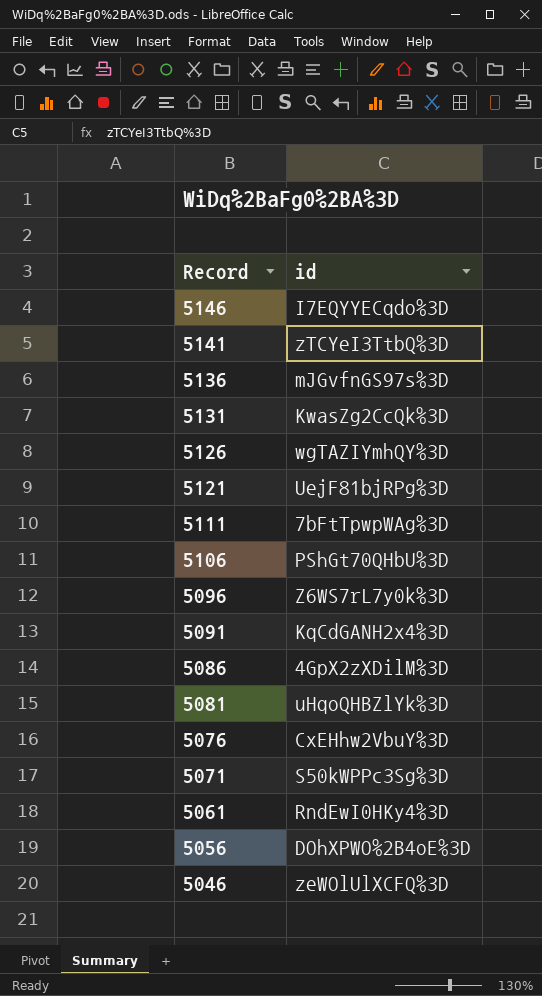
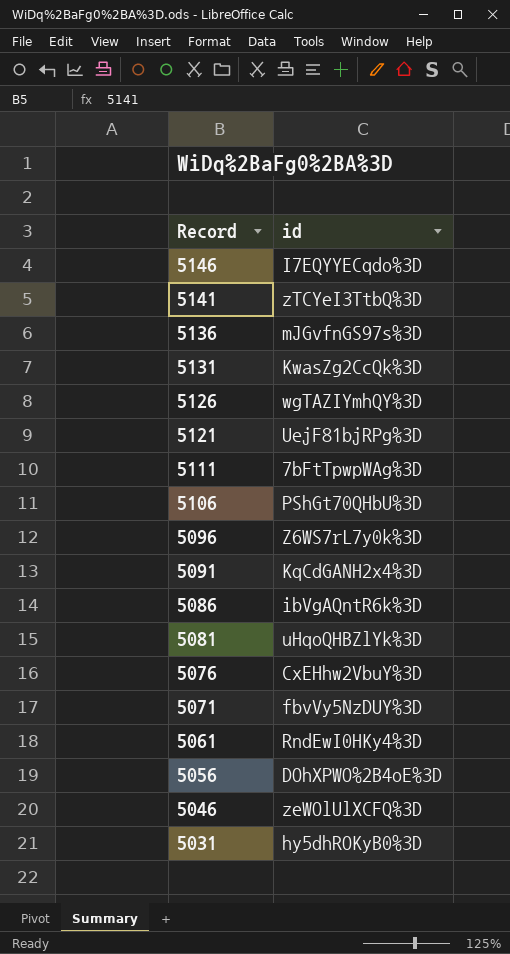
5086 | id: 4GpX2zXDilM%3D -> ibVgAQntR6k%3D
5071 | id: S50kWPPc3Sg%3D -> fbvVy5NzDUY%3D
row 5031: none -> hy5dhROKyB0%3D

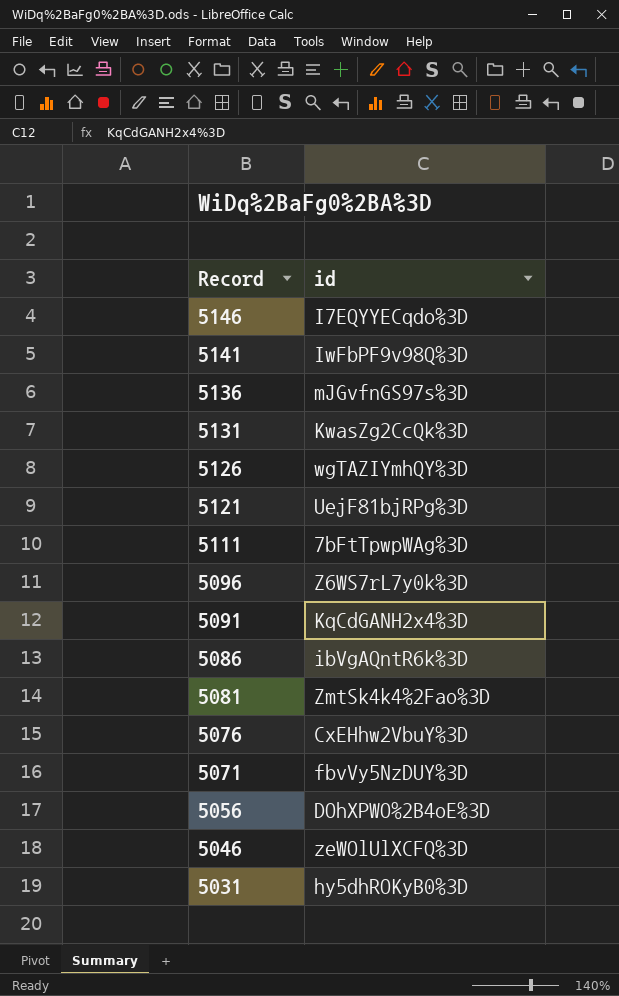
row 5106: PShGt70QHbU%3D -> none
row 5061: RndEwI0HKy4%3D -> none
5141 | id: zTCYeI3TtbQ%3D -> IwFbPF9v98Q%3D
5081 | id: uHqoQHBZlYk%3D -> ZmtSk4k4%2Fao%3D

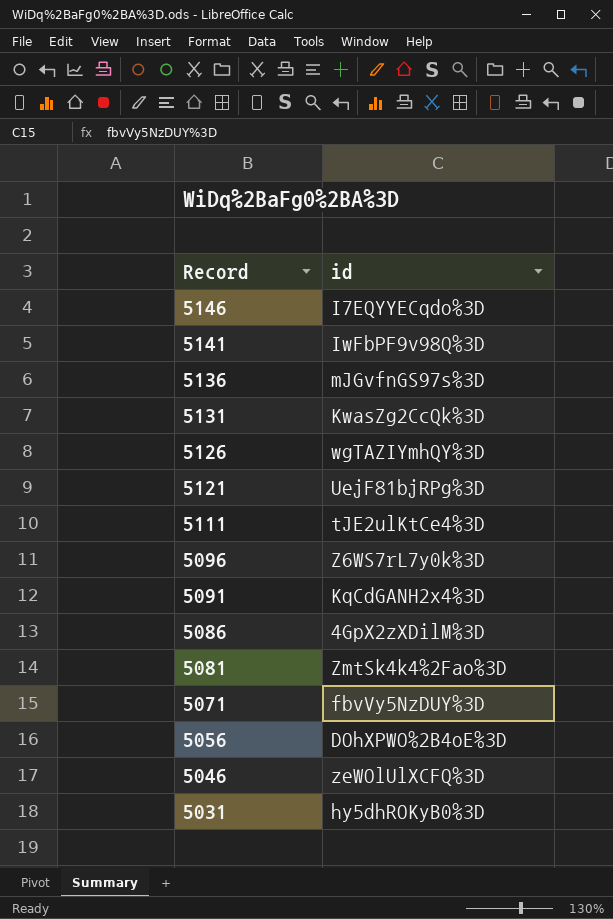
row 5076: CxEHhw2VbuY%3D -> none
5111 | id: 7bFtTpwpWAg%3D -> tJE2ulKtCe4%3D
5086 | id: ibVgAQntR6k%3D -> 4GpX2zXDilM%3D

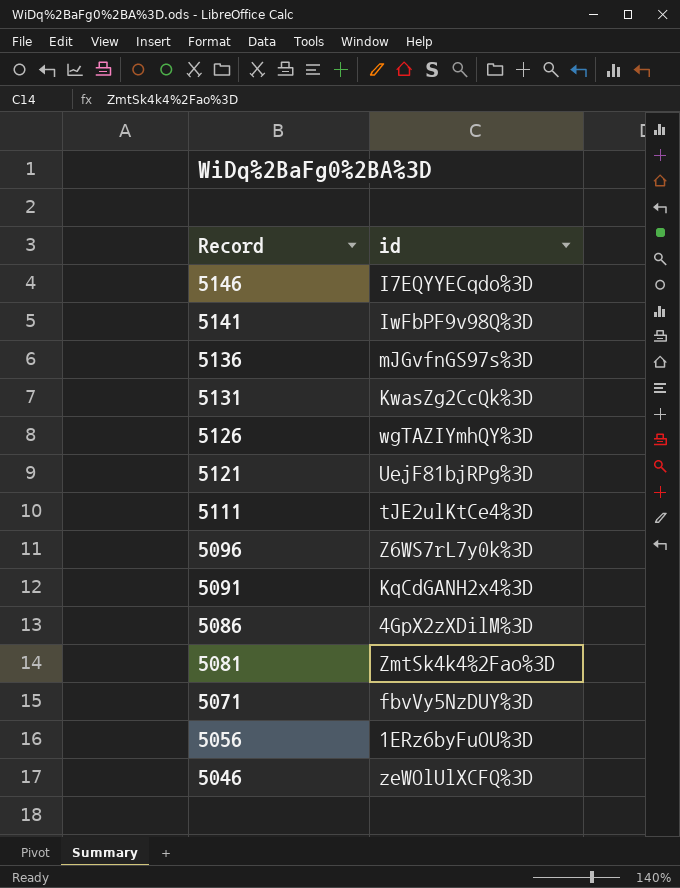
row 5031: hy5dhROKyB0%3D -> none
5056 | id: DOhXPWO%2B4oE%3D -> 1ERz6byFuOU%3D

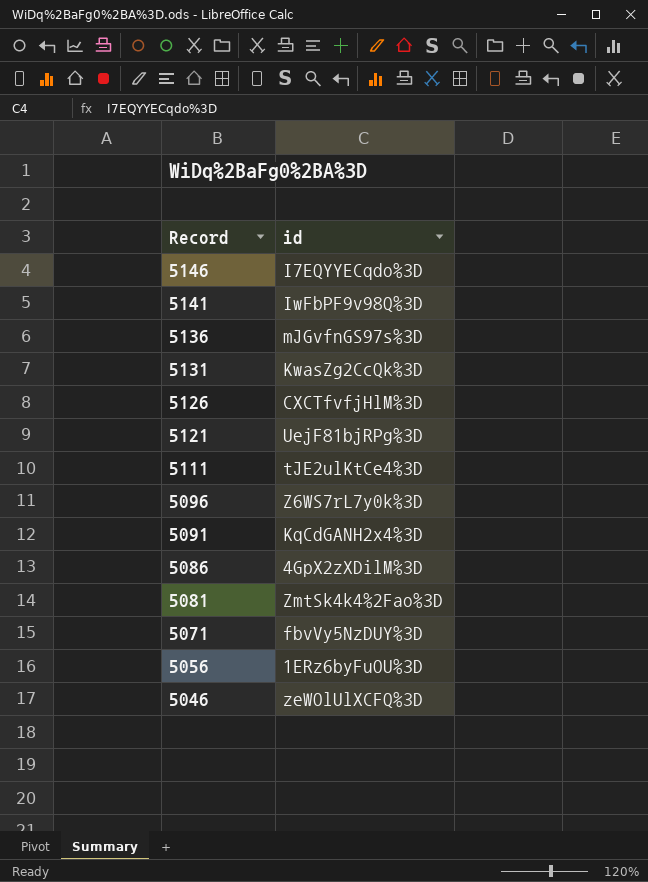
5126 | id: wgTAZIYmhQY%3D -> CXCTfvfjHlM%3D

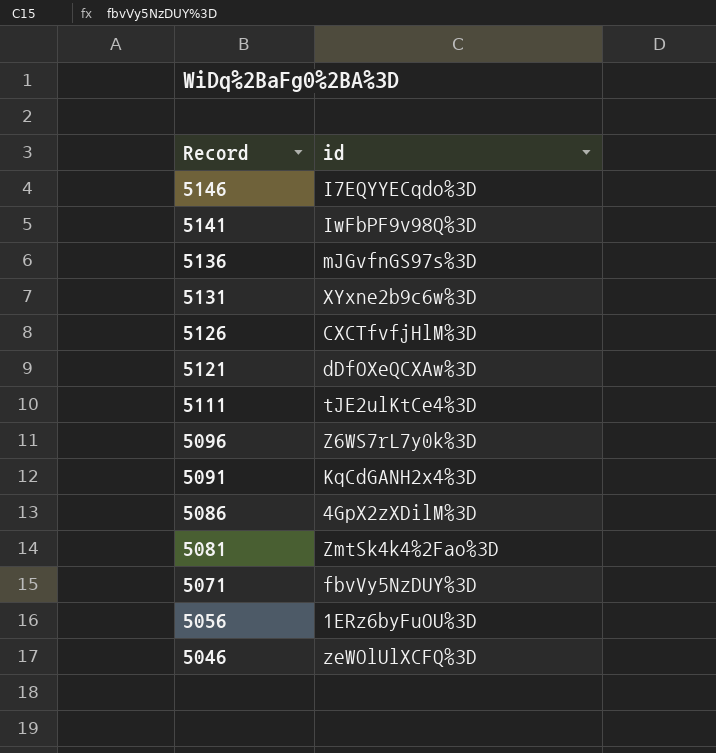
5131 | id: KwasZg2CcQk%3D -> XYxne2b9c6w%3D
5121 | id: UejF81bjRPg%3D -> dDfOXeQCXAw%3D

